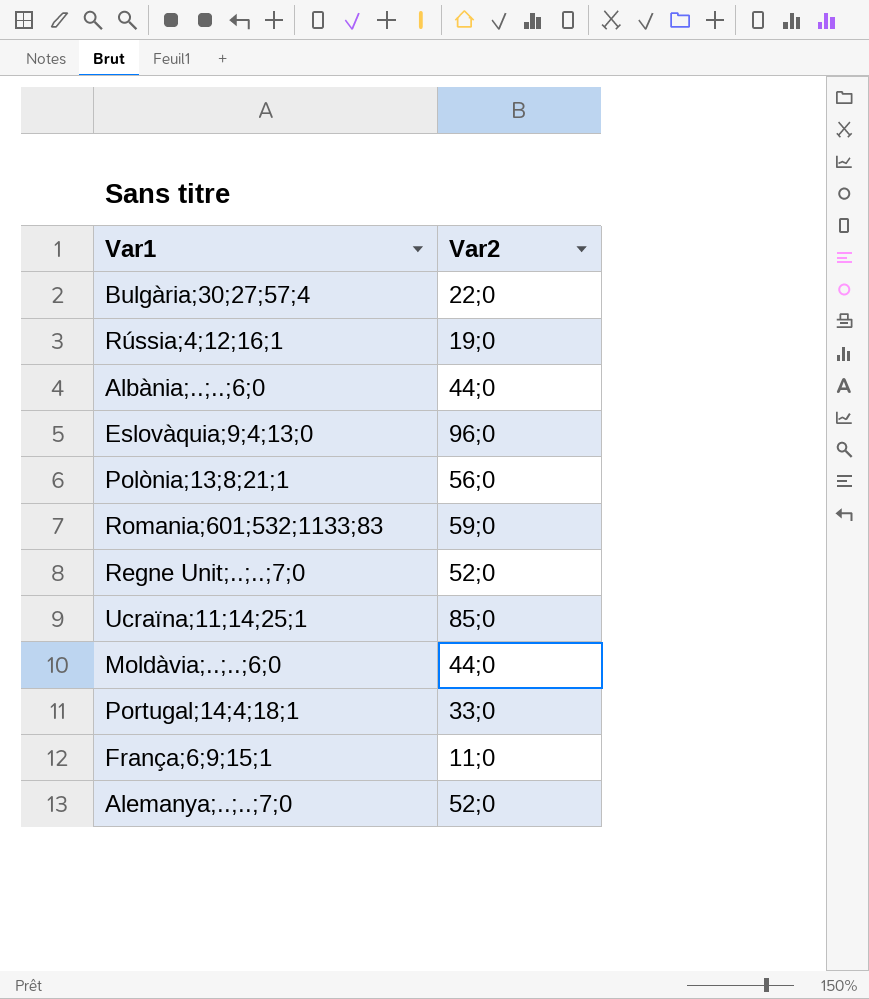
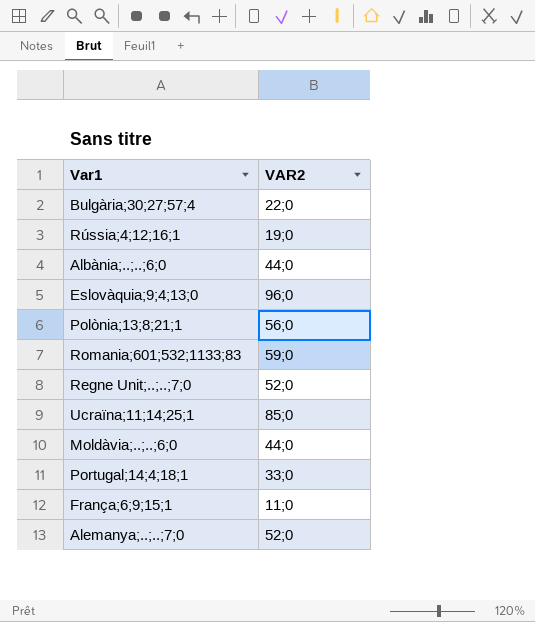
column name: Var2 -> VAR2

